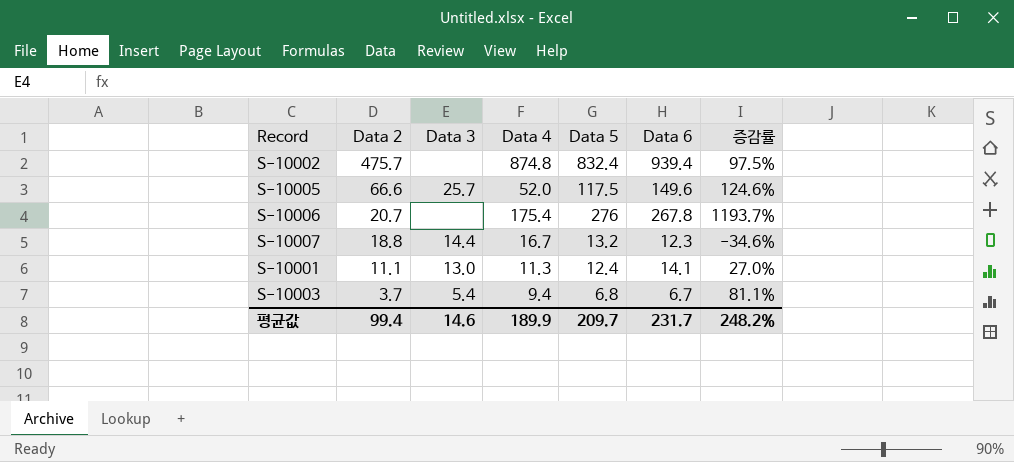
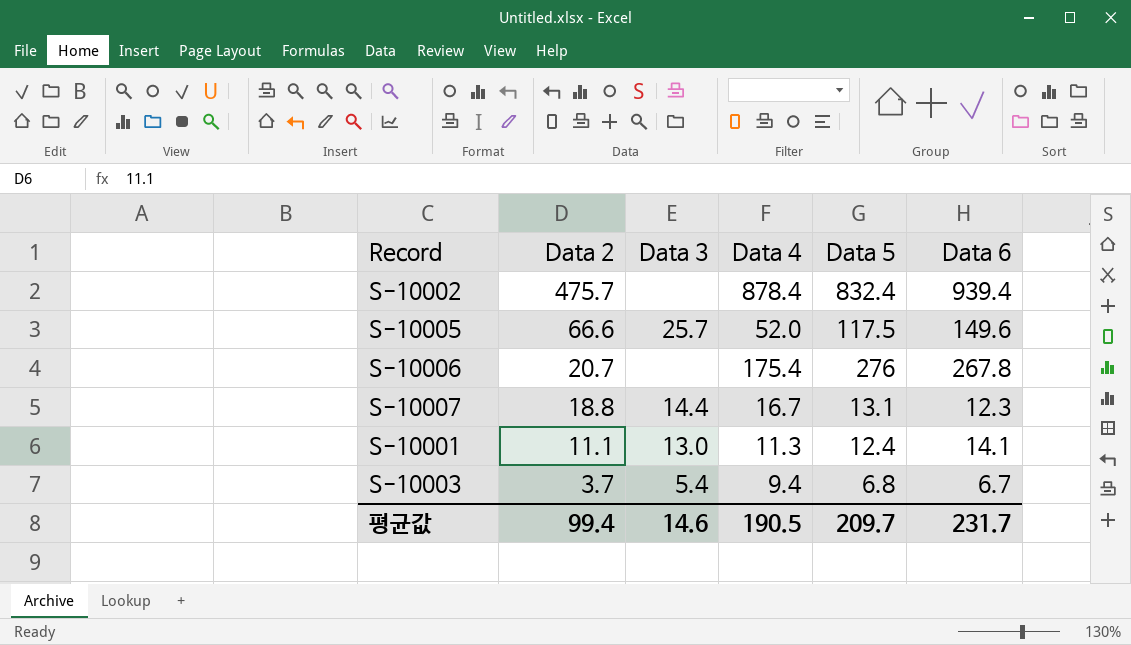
column 증감률 | formula: ([Data 6] - [Data 2]) / [Data 2] -> none
S-10002 | Data 4: 874.8 -> 878.4
S-10007 | Data 5: 13.2 -> 13.1
평균값 | Data 4: 189.9 -> 190.5

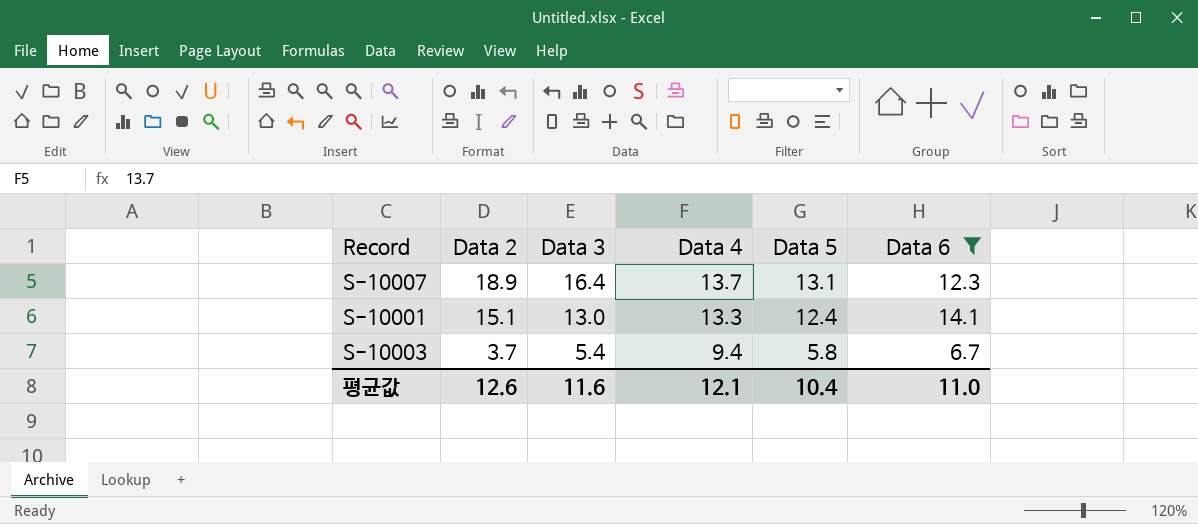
filter: none -> Data 6 <= 14.1
S-10007 | Data 2: 18.8 -> 18.9
S-10007 | Data 3: 14.4 -> 16.4
S-10007 | Data 4: 16.7 -> 13.7
S-10001 | Data 2: 11.1 -> 15.1
S-10001 | Data 4: 11.3 -> 13.3
S-10003 | Data 5: 6.8 -> 5.8
평균값 | Data 2: 99.4 -> 12.6
평균값 | Data 3: 14.6 -> 11.6
평균값 | Data 4: 190.5 -> 12.1
평균값 | Data 5: 209.7 -> 10.4
평균값 | Data 6: 231.7 -> 11.0

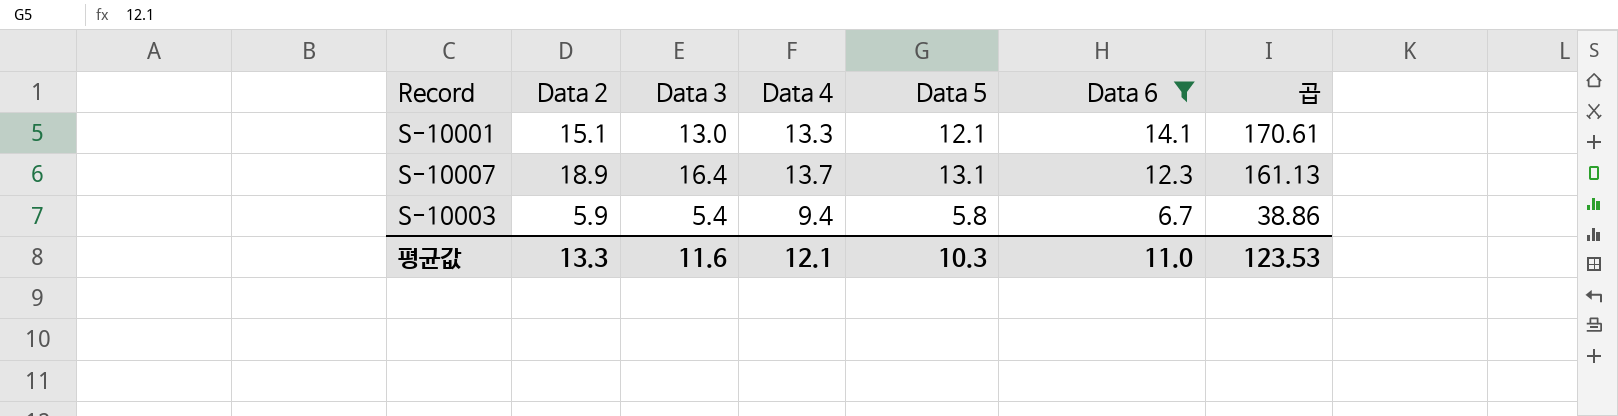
row order: Data 2 descending -> Data 6 descending
column 곱 | formula: none -> [Data 5] * [Data 6]
S-10001 | Data 5: 12.4 -> 12.1
S-10003 | Data 2: 3.7 -> 5.9
평균값 | Data 2: 12.6 -> 13.3
평균값 | Data 5: 10.4 -> 10.3

